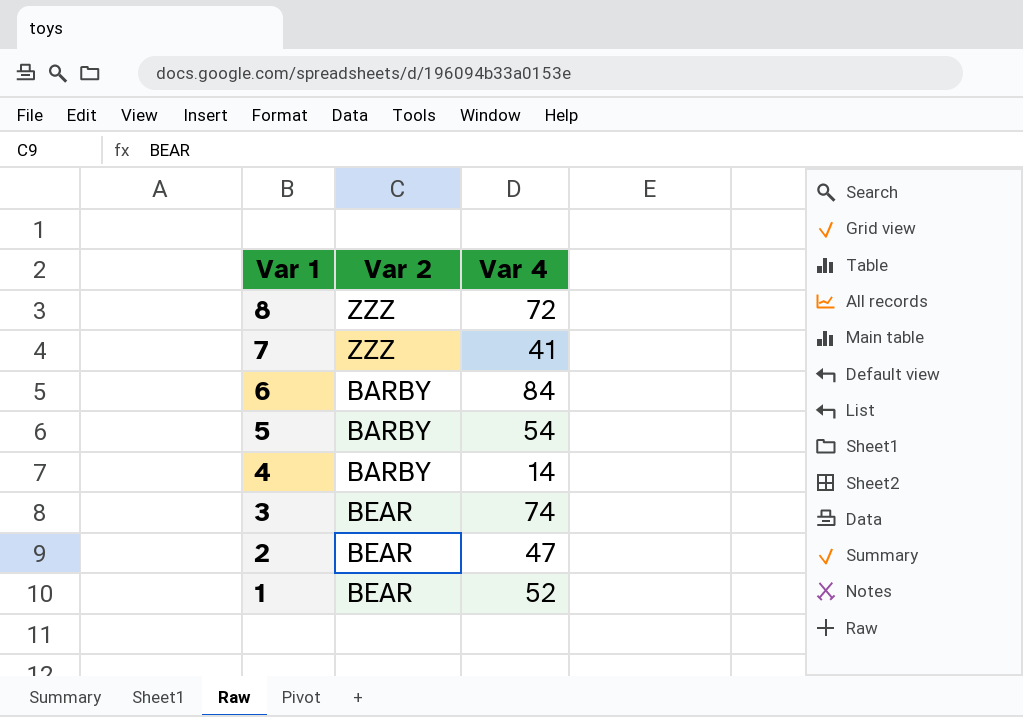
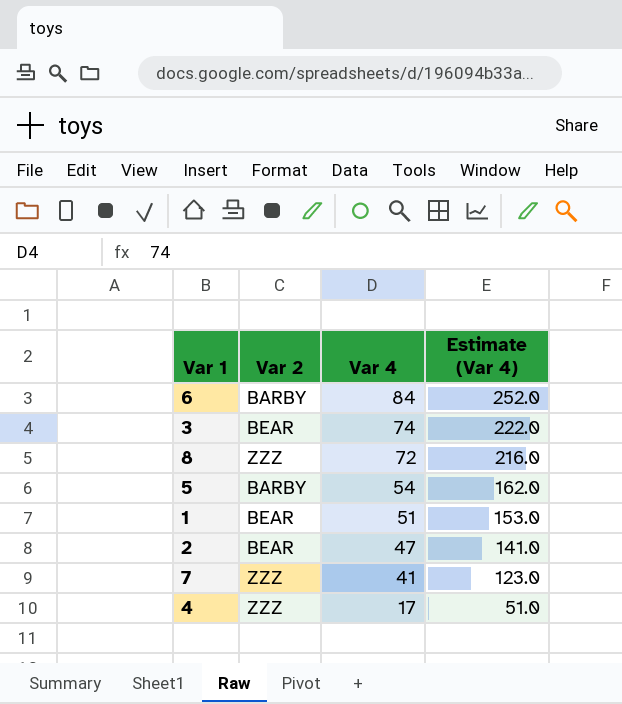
row order: Var 1 descending -> Var 4 descending
column Estimate (Var 4) | formula: none -> [Var 4] * 3
1 | Var 4: 52 -> 51
4 | Var 2: BARBY -> ZZZ
4 | Var 4: 14 -> 17

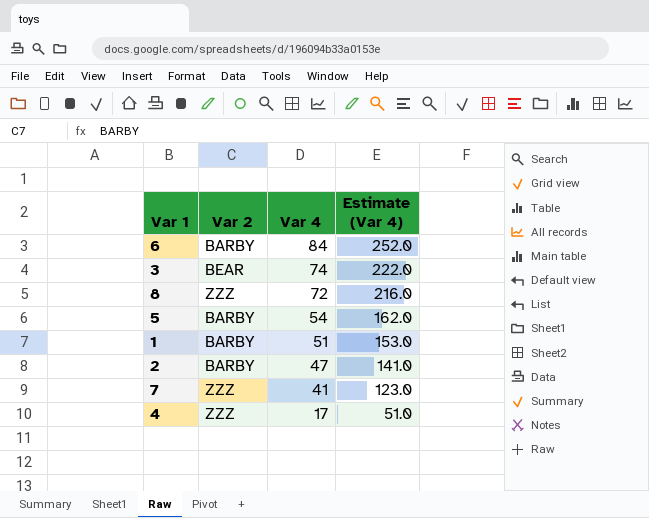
1 | Var 2: BEAR -> BARBY
2 | Var 2: BEAR -> BARBY

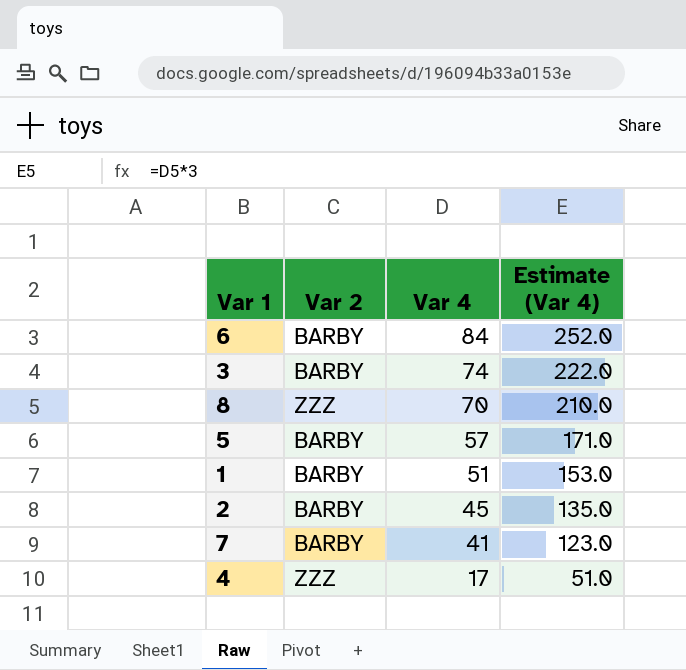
3 | Var 2: BEAR -> BARBY
8 | Var 4: 72 -> 70
8 | Estimate (Var 4): 216.0 -> 210.0
5 | Var 4: 54 -> 57
5 | Estimate (Var 4): 162.0 -> 171.0
2 | Var 4: 47 -> 45
2 | Estimate (Var 4): 141.0 -> 135.0
7 | Var 2: ZZZ -> BARBY

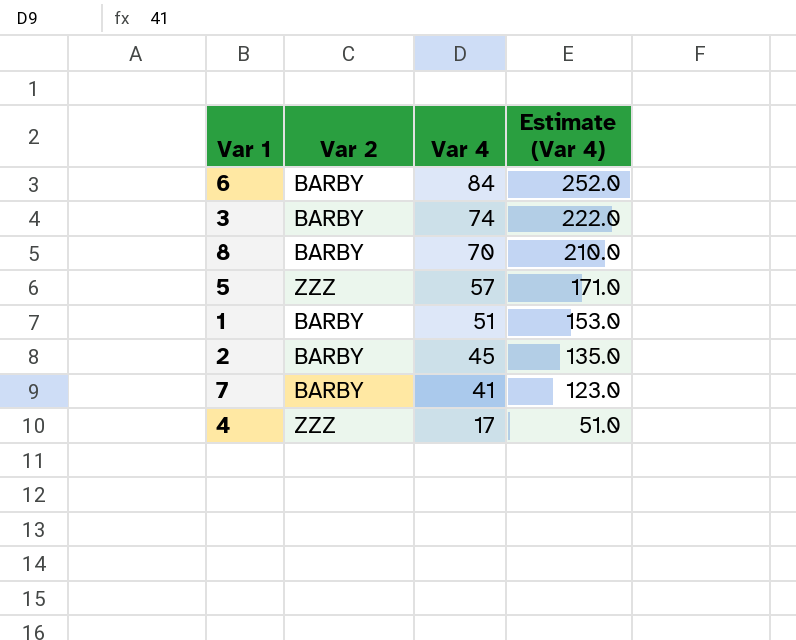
8 | Var 2: ZZZ -> BARBY
5 | Var 2: BARBY -> ZZZ

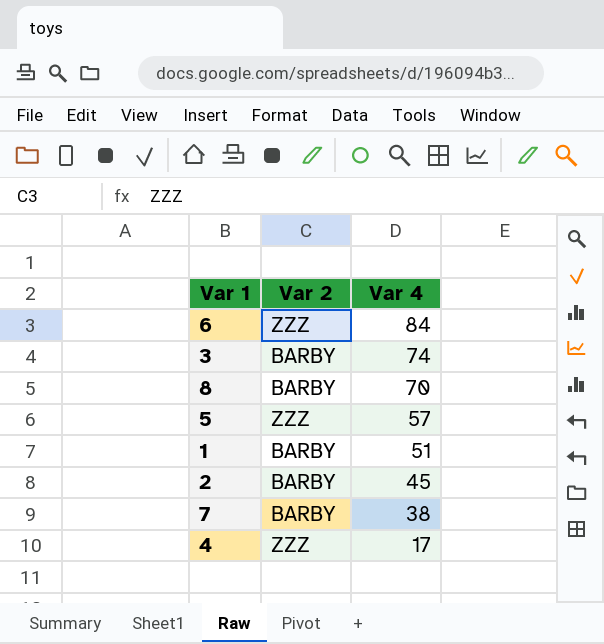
column Estimate (Var 4) | formula: [Var 4] * 3 -> none
6 | Var 2: BARBY -> ZZZ
7 | Var 4: 41 -> 38

